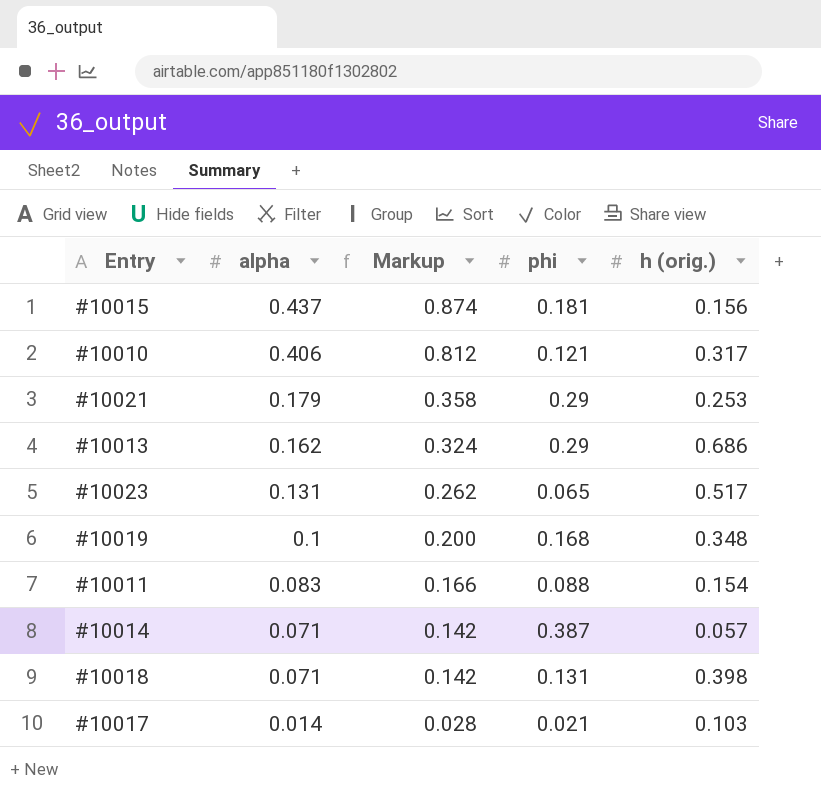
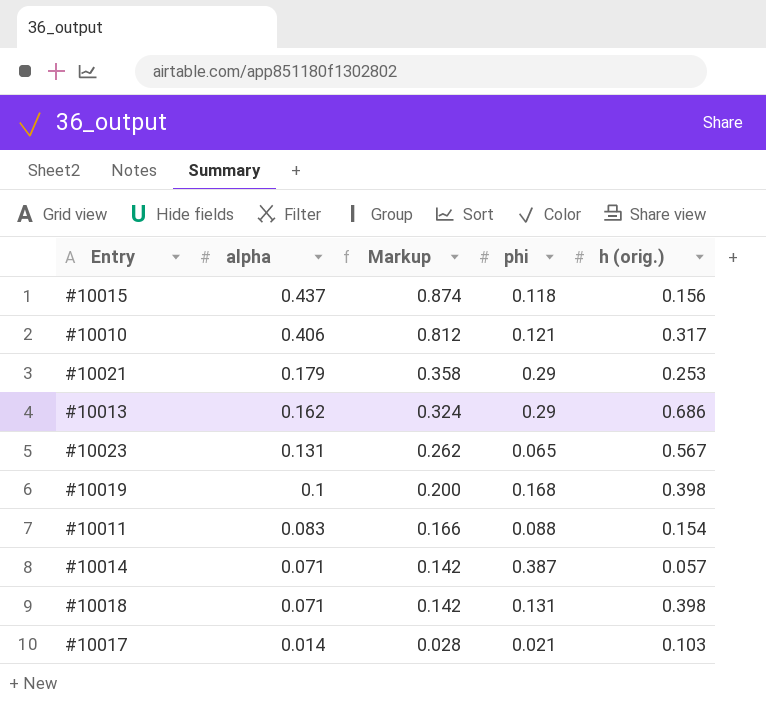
#10015 | phi: 0.181 -> 0.118
#10023 | h (orig.): 0.517 -> 0.567
#10019 | h (orig.): 0.348 -> 0.398

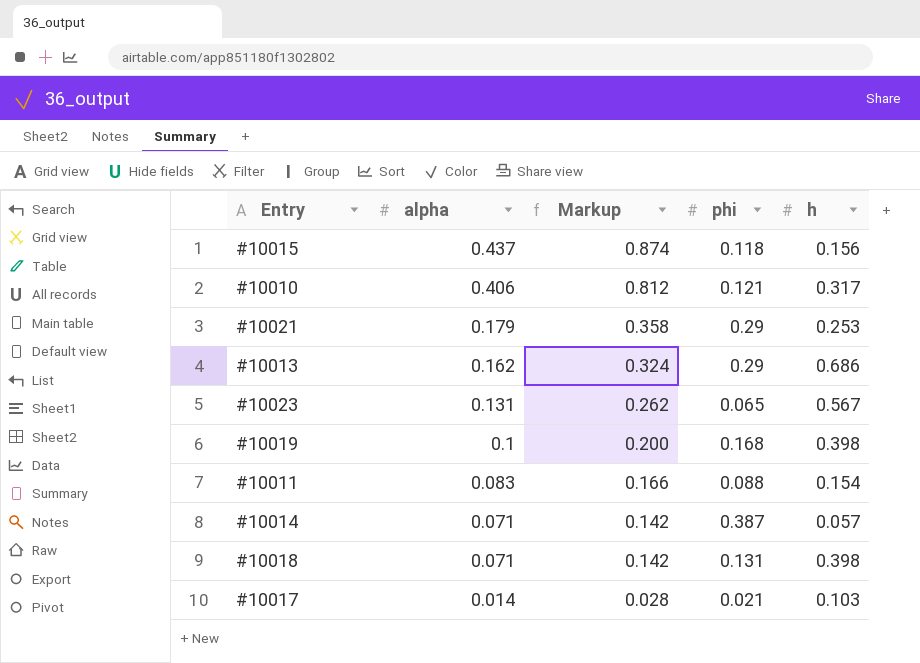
column name: h (orig.) -> h

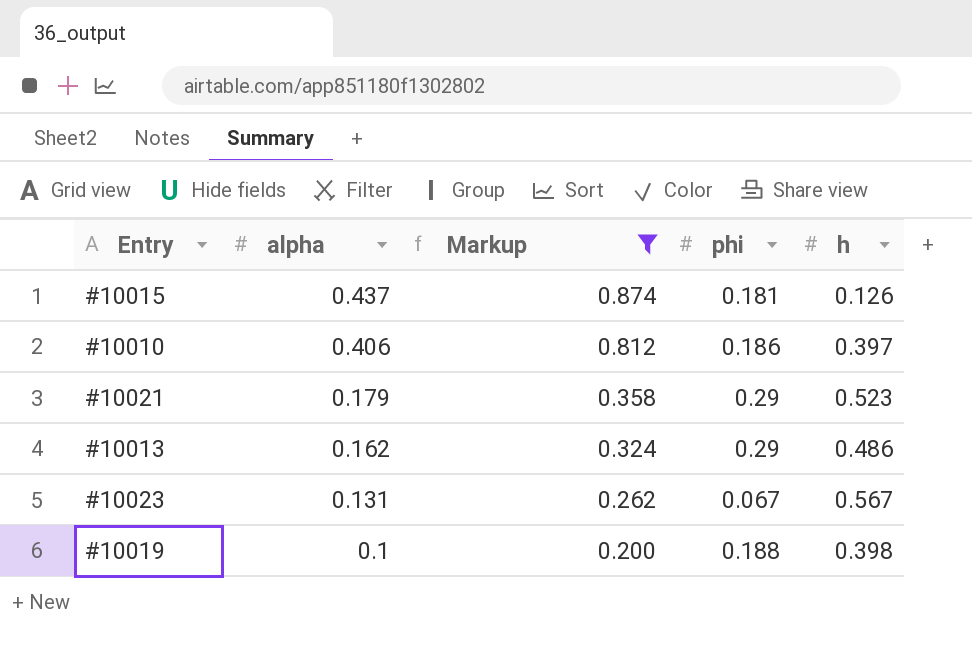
filter: none -> Markup >= 0.200
#10015 | phi: 0.118 -> 0.181
#10015 | h: 0.156 -> 0.126
#10010 | phi: 0.121 -> 0.186
#10010 | h: 0.317 -> 0.397
#10021 | h: 0.253 -> 0.523
#10013 | h: 0.686 -> 0.486
#10023 | phi: 0.065 -> 0.067
#10019 | phi: 0.168 -> 0.188

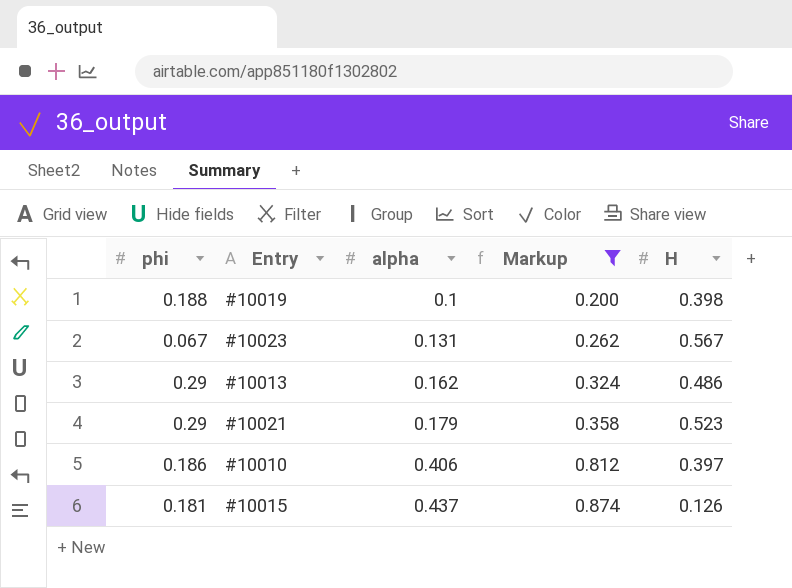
row order: alpha descending -> alpha ascending
column phi | position: 4 -> 1
column name: h -> H

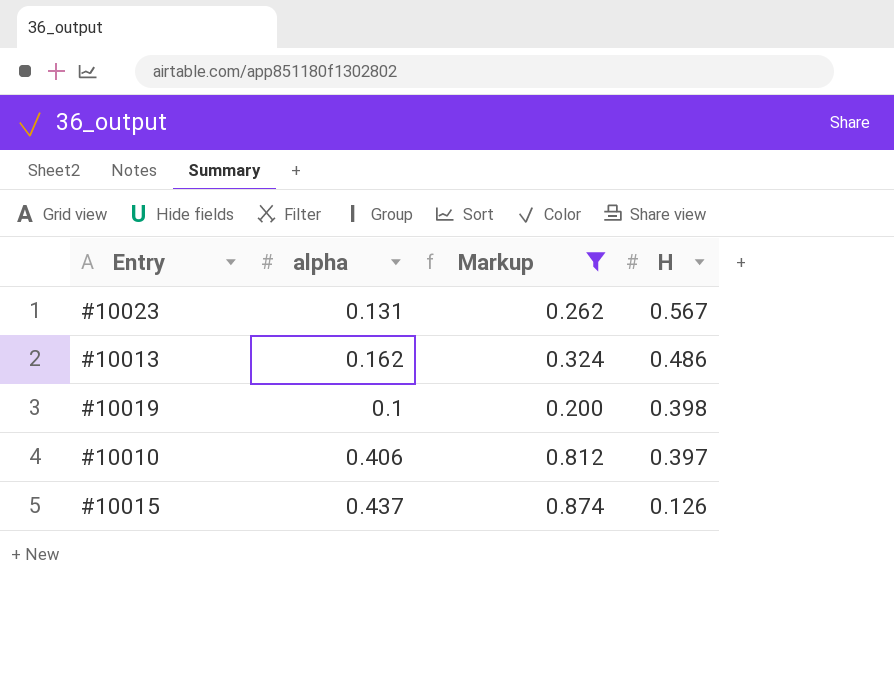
row order: alpha ascending -> H descending
column phi | position: 1 -> none
row #10021: 0.29 | 0.179 | 0.358 | 0.523 -> none

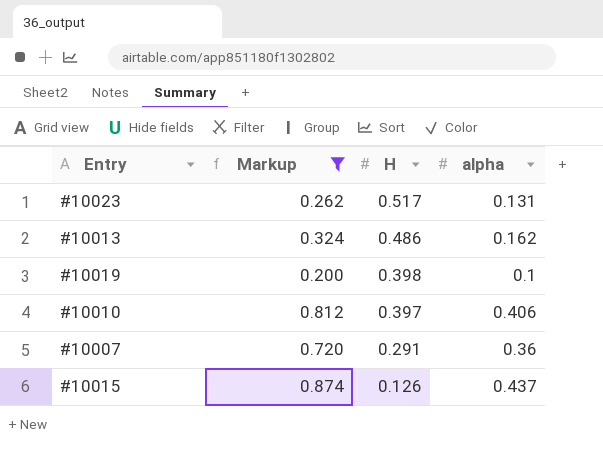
column alpha | position: 2 -> 4
#10023 | H: 0.567 -> 0.517
row #10007: none -> 0.720 | 0.291 | 0.36

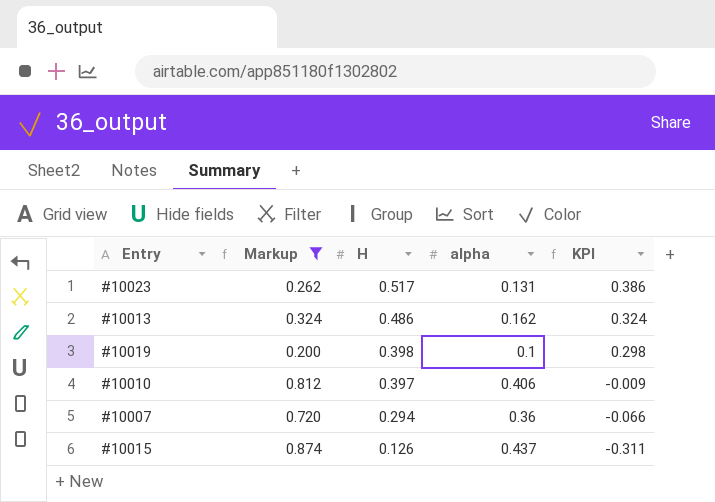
column KPI | formula: none -> [H] - [alpha]
#10007 | H: 0.291 -> 0.294

